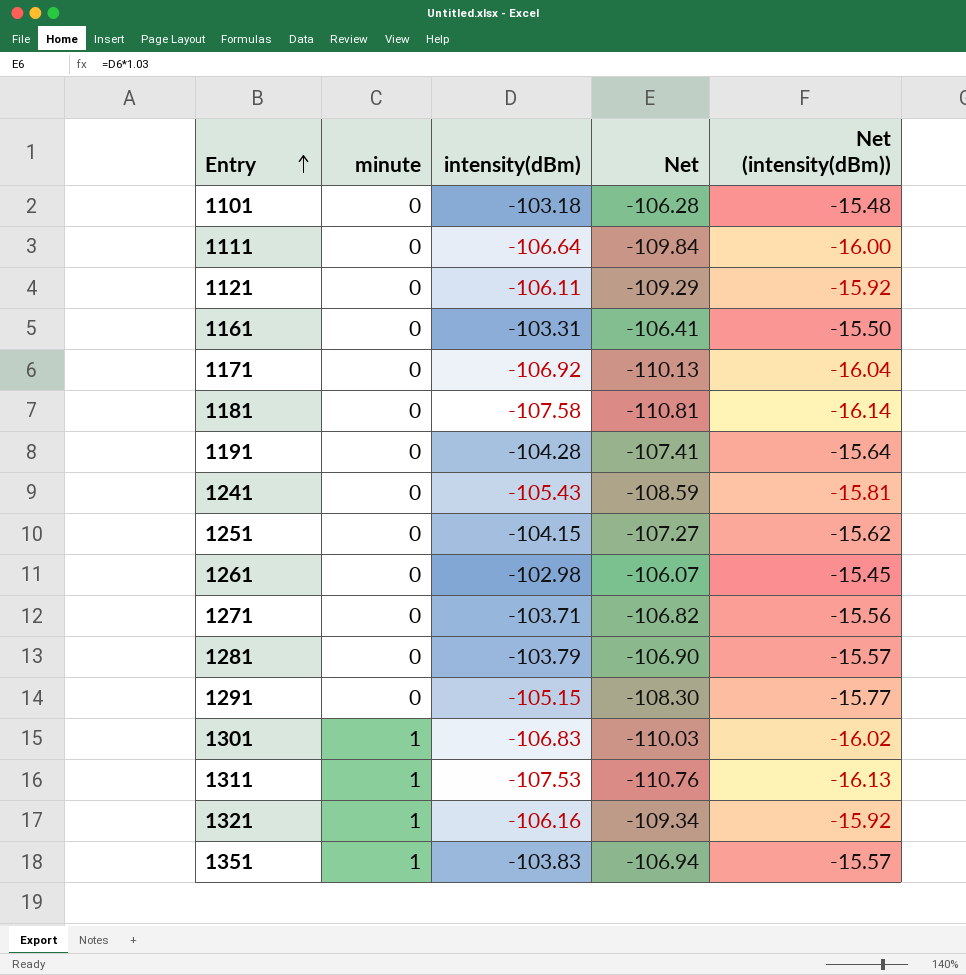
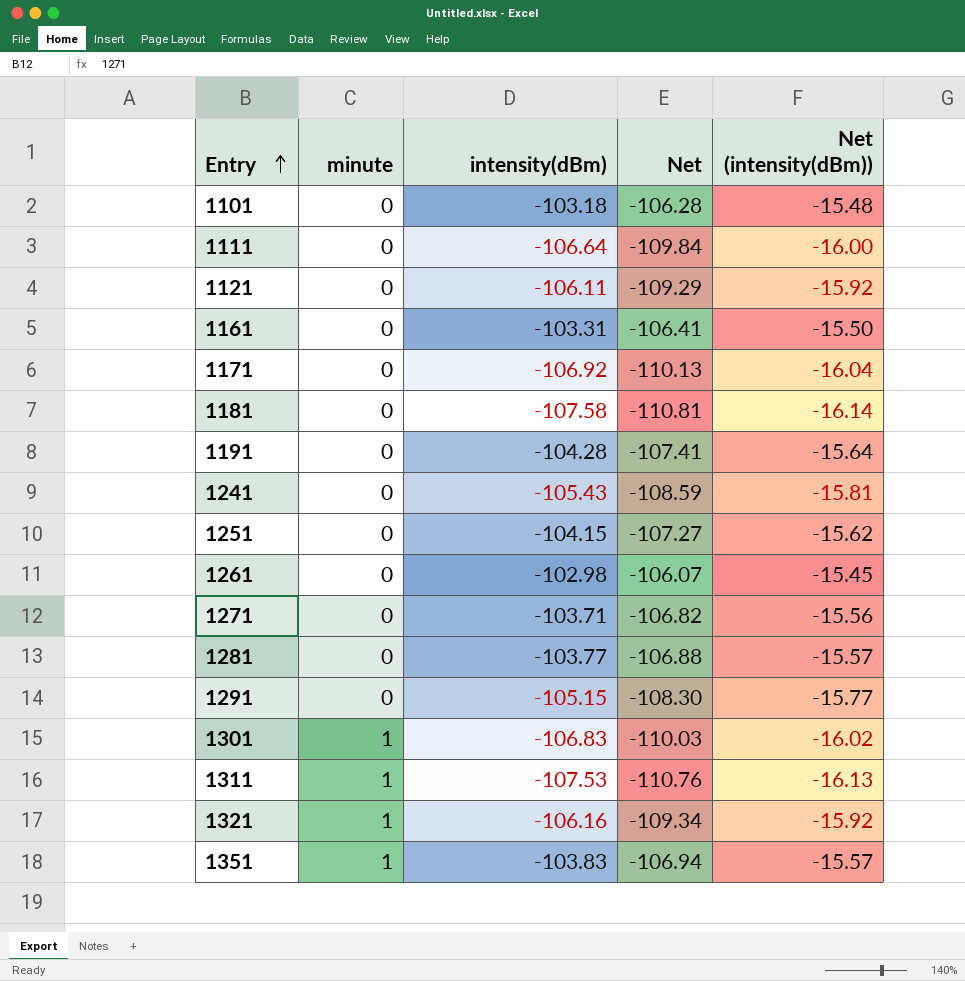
1281 | intensity(dBm): -103.79 -> -103.77
1281 | Net: -106.90 -> -106.88

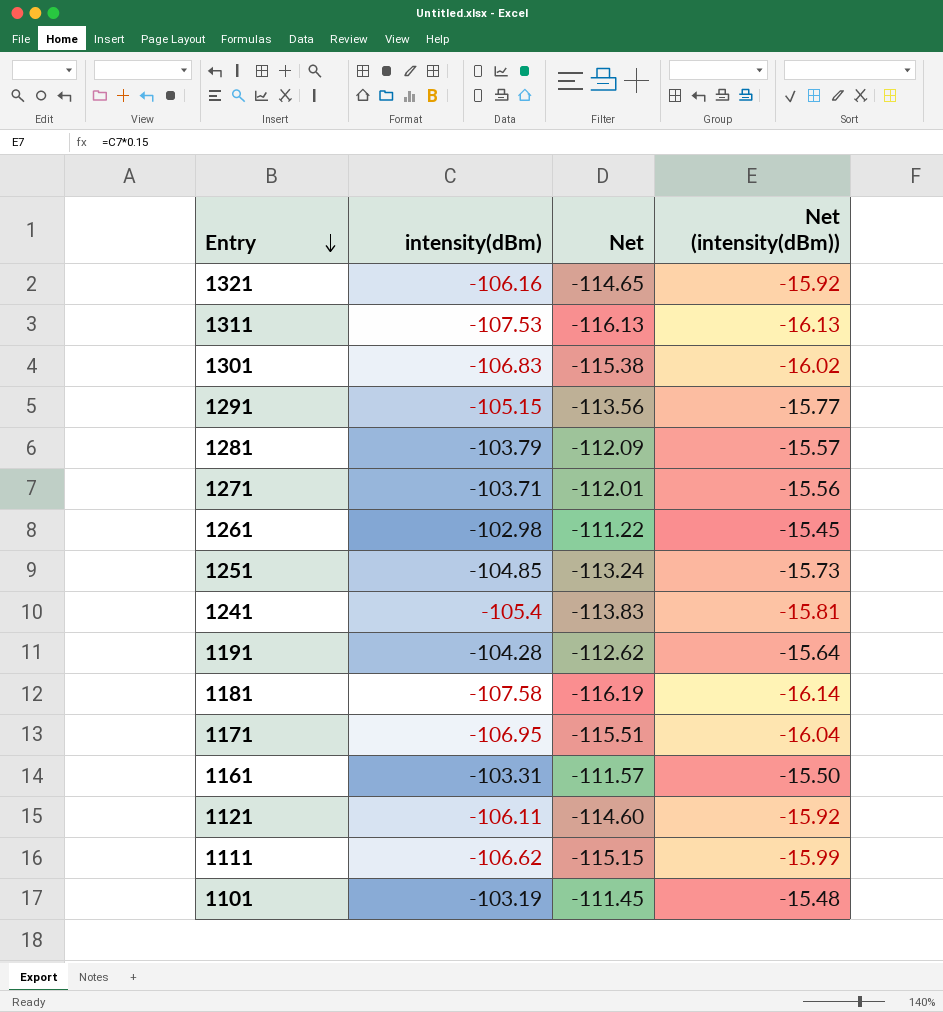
row order: Entry ascending -> Entry descending
column minute | position: 2 -> none
column Net | formula: [intensity(dBm)] * 1.03 -> [intensity(dBm)] * 1.08
row 1351: 1 | -103.83 | -106.94 | -15.57 -> none
1281 | intensity(dBm): -103.77 -> -103.79
1251 | intensity(dBm): -104.15 -> -104.85
1251 | Net (intensity(dBm)): -15.62 -> -15.73
1241 | intensity(dBm): -105.43 -> -105.4
1171 | intensity(dBm): -106.92 -> -106.95
1111 | intensity(dBm): -106.64 -> -106.62
1111 | Net (intensity(dBm)): -16.00 -> -15.99
1101 | intensity(dBm): -103.18 -> -103.19

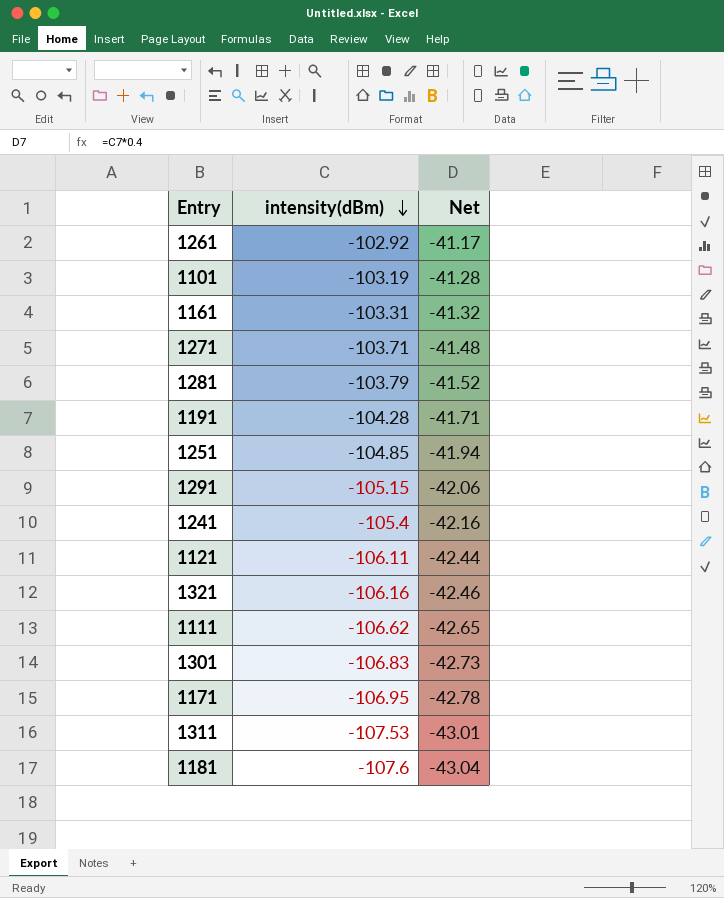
row order: Entry descending -> intensity(dBm) descending
column Net (intensity(dBm)) | formula: [intensity(dBm)] * 0.15 -> none
column Net | formula: [intensity(dBm)] * 1.08 -> [intensity(dBm)] * 0.4
1261 | intensity(dBm): -102.98 -> -102.92
1181 | intensity(dBm): -107.58 -> -107.6

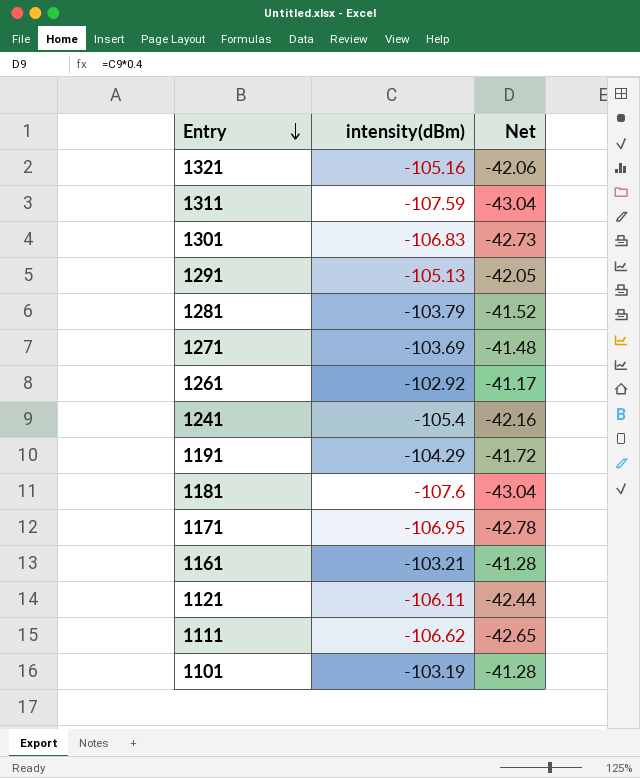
row order: intensity(dBm) descending -> Entry descending
row 1251: -104.85 | -41.94 -> none
1321 | intensity(dBm): -106.16 -> -105.16
1321 | Net: -42.46 -> -42.06
1311 | intensity(dBm): -107.53 -> -107.59
1311 | Net: -43.01 -> -43.04
1291 | intensity(dBm): -105.15 -> -105.13
1291 | Net: -42.06 -> -42.05
1271 | intensity(dBm): -103.71 -> -103.69
1191 | intensity(dBm): -104.28 -> -104.29
1191 | Net: -41.71 -> -41.72
1161 | intensity(dBm): -103.31 -> -103.21
1161 | Net: -41.32 -> -41.28

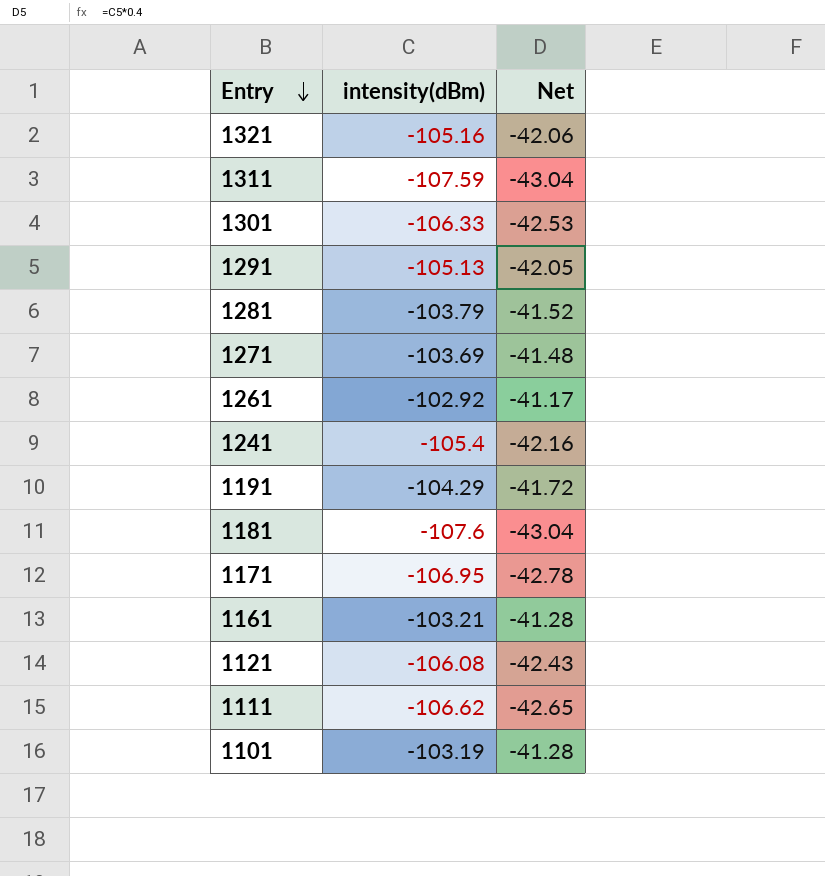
1301 | intensity(dBm): -106.83 -> -106.33
1301 | Net: -42.73 -> -42.53
1121 | intensity(dBm): -106.11 -> -106.08
1121 | Net: -42.44 -> -42.43

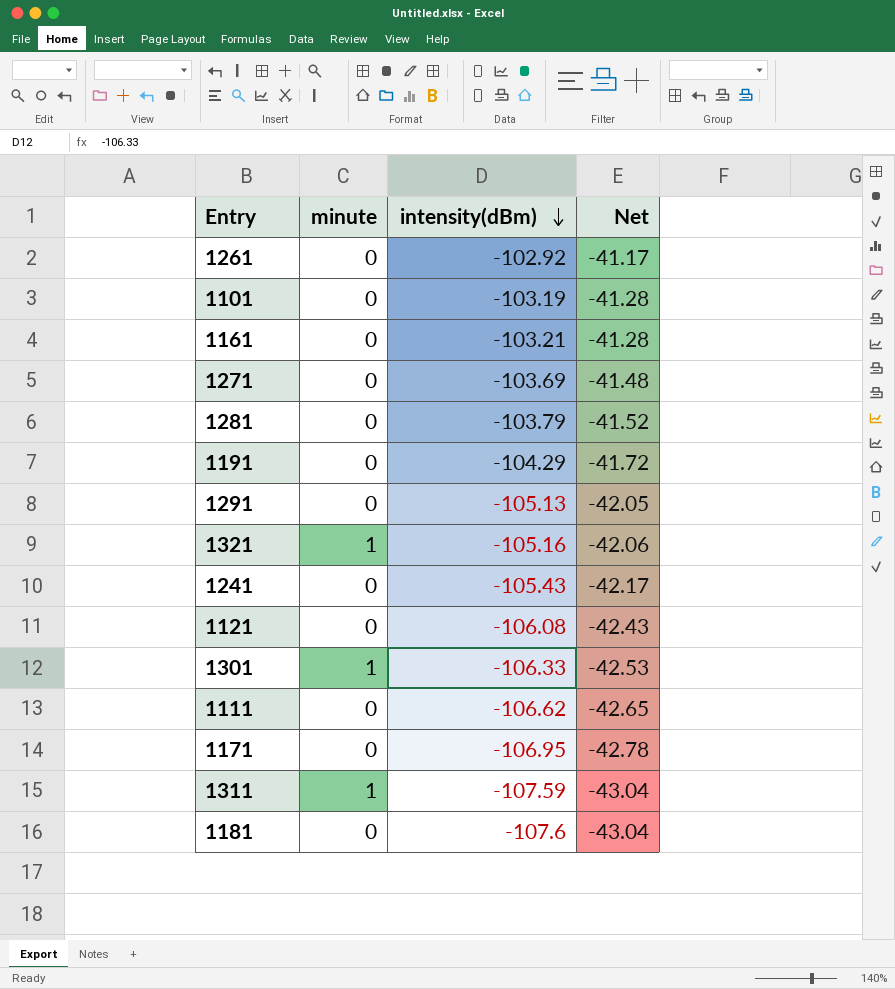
row order: Entry descending -> intensity(dBm) descending
column minute | position: none -> 2
1241 | intensity(dBm): -105.4 -> -105.43
1241 | Net: -42.16 -> -42.17

